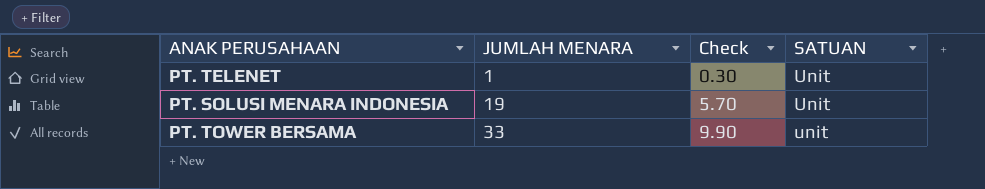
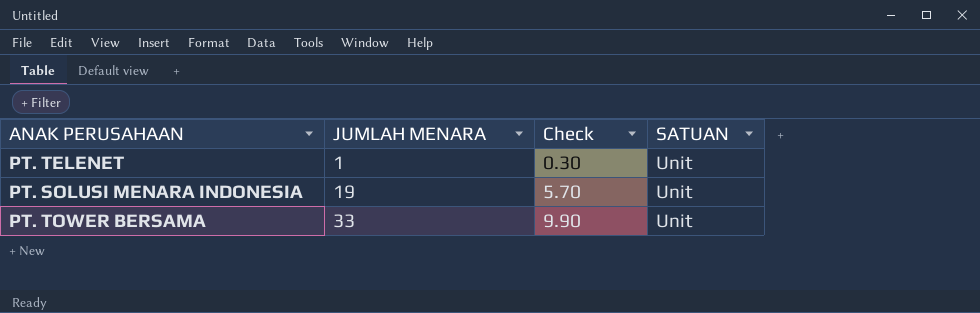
PT. TOWER BERSAMA | SATUAN: unit -> Unit

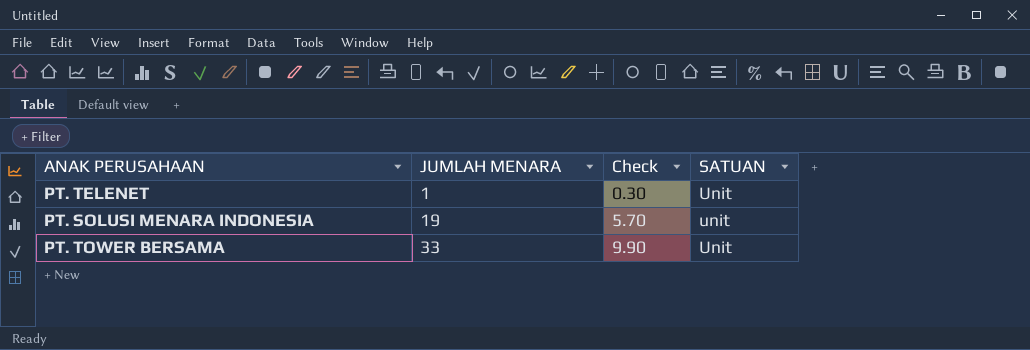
PT. SOLUSI MENARA INDONESIA | SATUAN: Unit -> unit

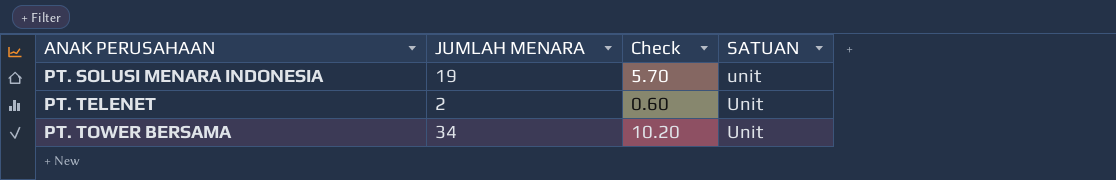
row order: JUMLAH MENARA ascending -> ANAK PERUSAHAAN ascending
PT. TELENET | JUMLAH MENARA: 1 -> 2
PT. TELENET | Check: 0.30 -> 0.60
PT. TOWER BERSAMA | JUMLAH MENARA: 33 -> 34
PT. TOWER BERSAMA | Check: 9.90 -> 10.20

